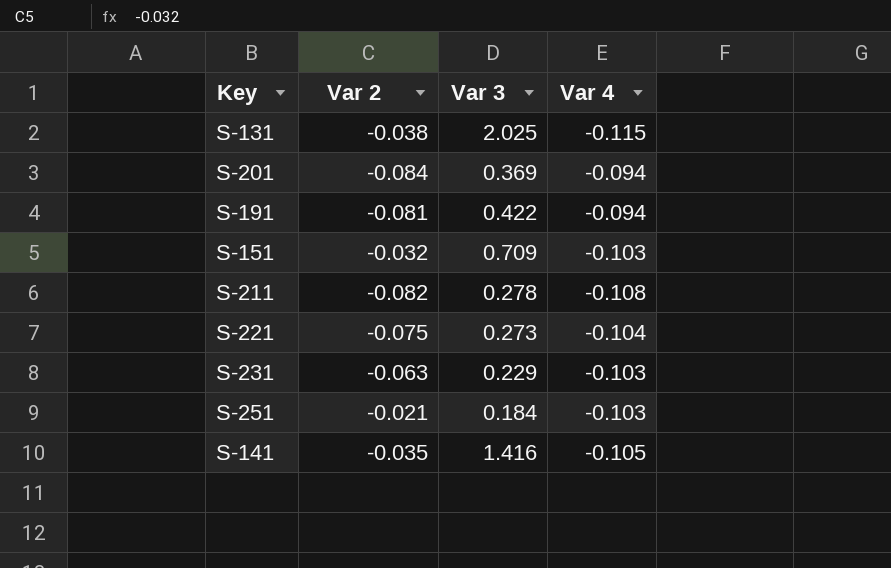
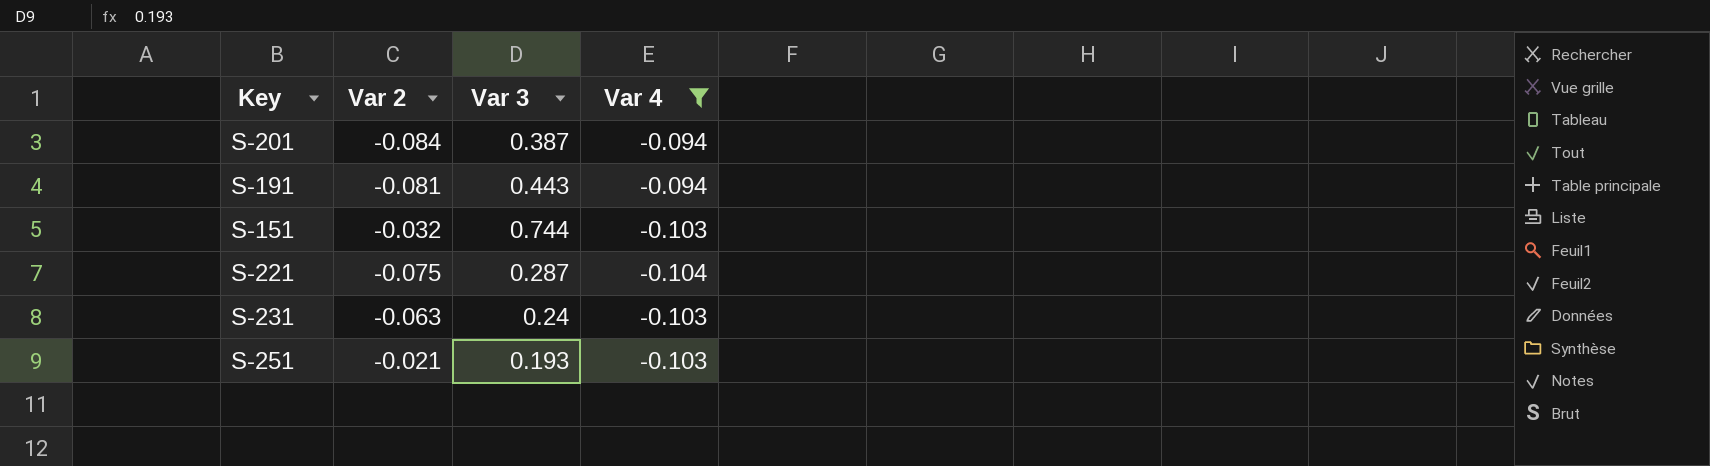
filter: none -> Var 4 >= -0.104
S-201 | Var 3: 0.369 -> 0.387
S-191 | Var 3: 0.422 -> 0.443
S-151 | Var 3: 0.709 -> 0.744
S-221 | Var 3: 0.273 -> 0.287
S-231 | Var 3: 0.229 -> 0.24
S-251 | Var 3: 0.184 -> 0.193

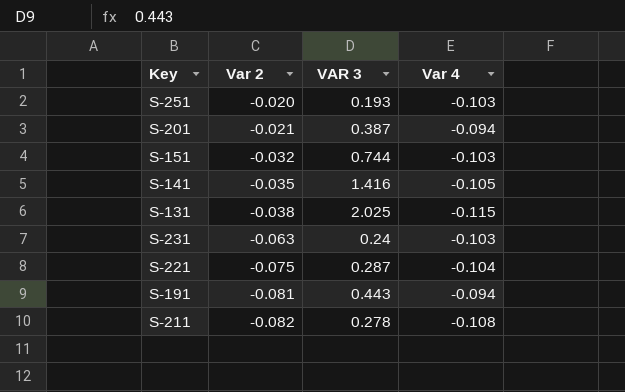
filter: Var 4 >= -0.104 -> none
row order: none -> Var 2 descending
column name: Var 3 -> VAR 3
S-251 | Var 2: -0.021 -> -0.020
S-201 | Var 2: -0.084 -> -0.021

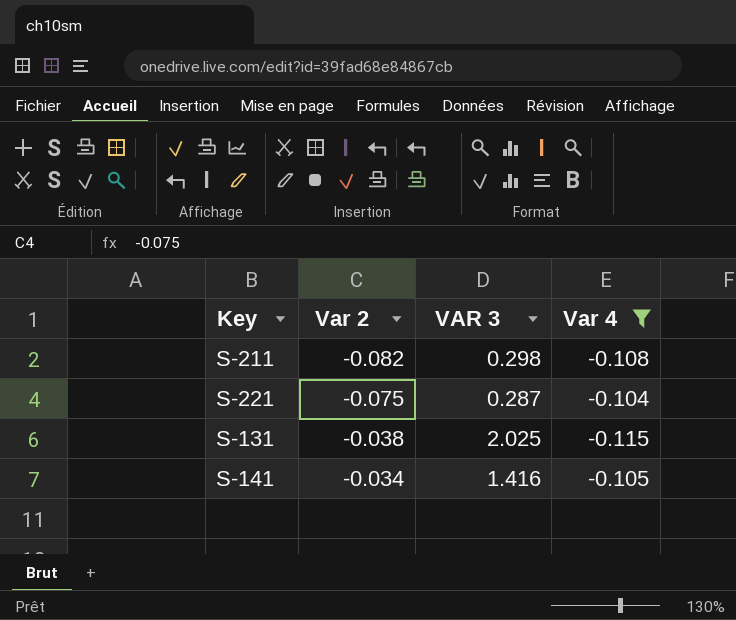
filter: none -> Var 4 <= -0.104
row order: Var 2 descending -> Var 2 ascending
S-211 | VAR 3: 0.278 -> 0.298
S-141 | Var 2: -0.035 -> -0.034

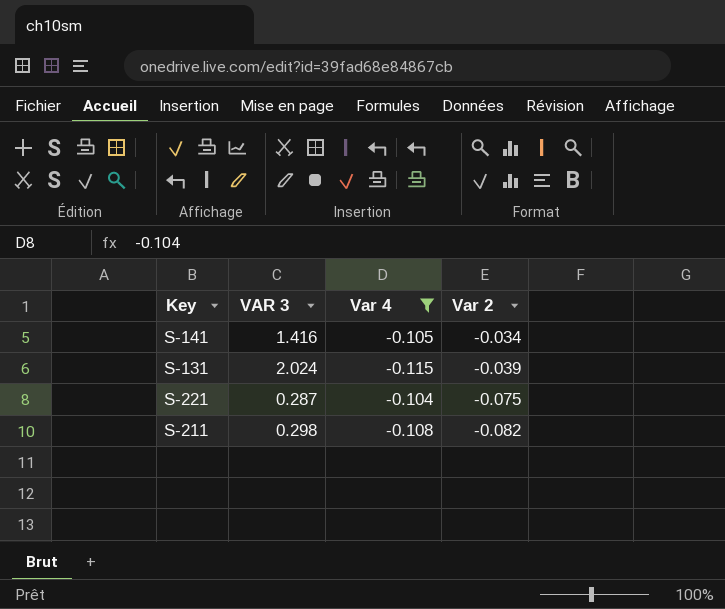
row order: Var 2 ascending -> Var 2 descending
column Var 2 | position: 2 -> 4
S-131 | VAR 3: 2.025 -> 2.024
S-131 | Var 2: -0.038 -> -0.039

